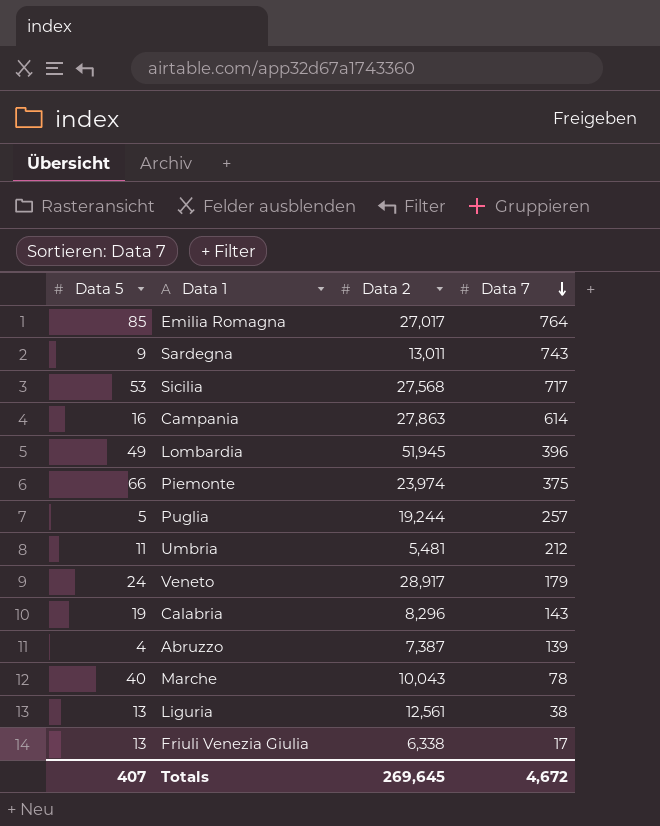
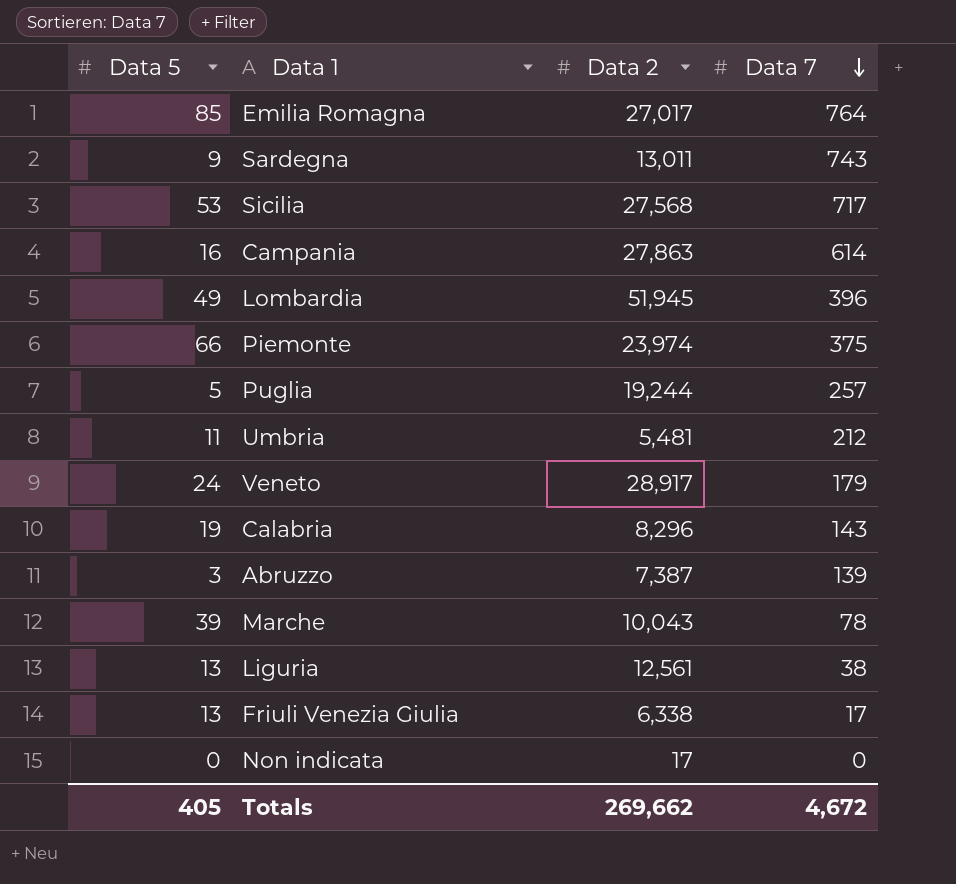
Abruzzo | Data 5: 4 -> 3
Marche | Data 5: 40 -> 39
row Non indicata: none -> 0 | 17 | 0
Totals | Data 5: 407 -> 405
Totals | Data 2: 269,645 -> 269,662

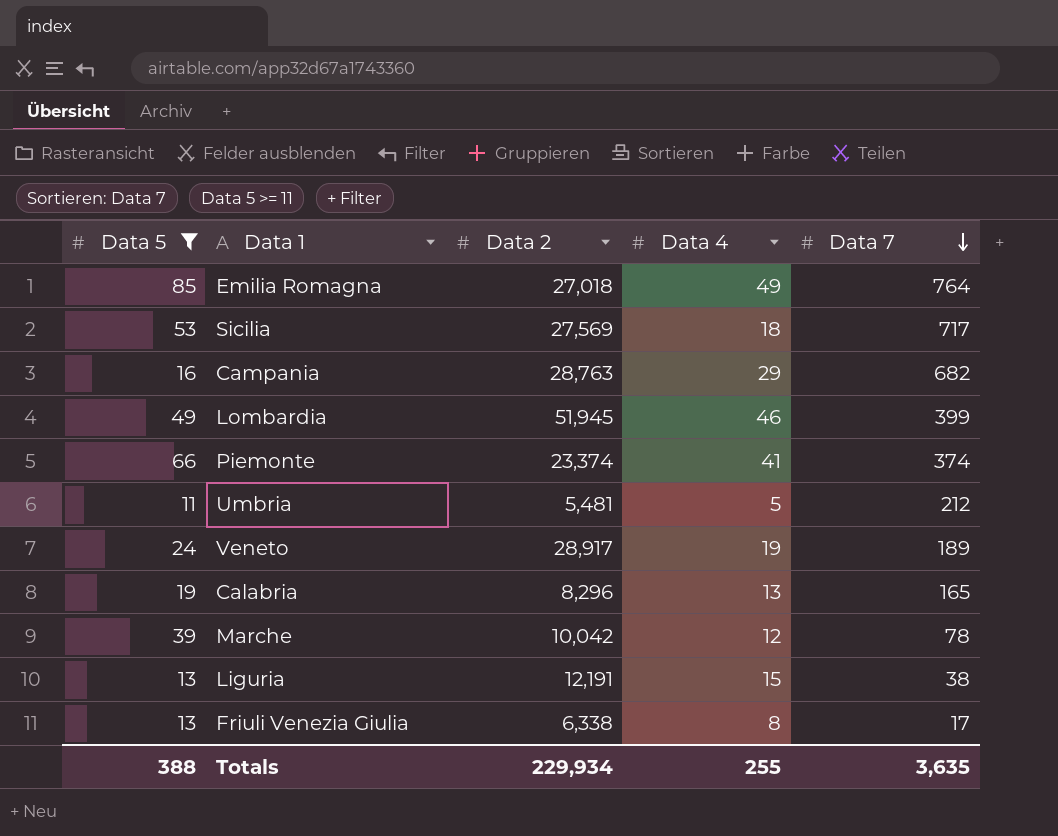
filter: none -> Data 5 >= 11
column Data 4 | position: none -> 4
Emilia Romagna | Data 2: 27,017 -> 27,018
Sicilia | Data 2: 27,568 -> 27,569
Campania | Data 2: 27,863 -> 28,763
Campania | Data 7: 614 -> 682
Lombardia | Data 7: 396 -> 399
Piemonte | Data 2: 23,974 -> 23,374
Piemonte | Data 7: 375 -> 374
Veneto | Data 7: 179 -> 189
Calabria | Data 7: 143 -> 165
Marche | Data 2: 10,043 -> 10,042
Liguria | Data 2: 12,561 -> 12,191
Totals | Data 5: 405 -> 388
Totals | Data 2: 269,662 -> 229,934
Totals | Data 7: 4,672 -> 3,635

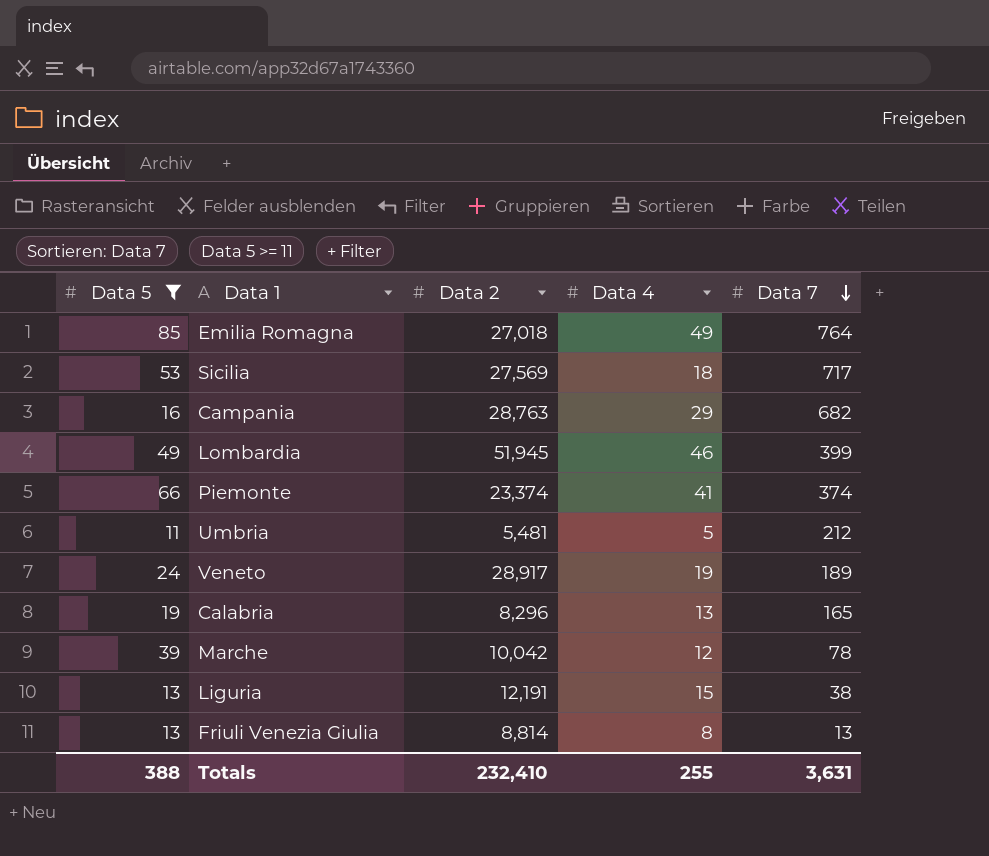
Friuli Venezia Giulia | Data 2: 6,338 -> 8,814
Friuli Venezia Giulia | Data 7: 17 -> 13
Totals | Data 2: 229,934 -> 232,410
Totals | Data 7: 3,635 -> 3,631

